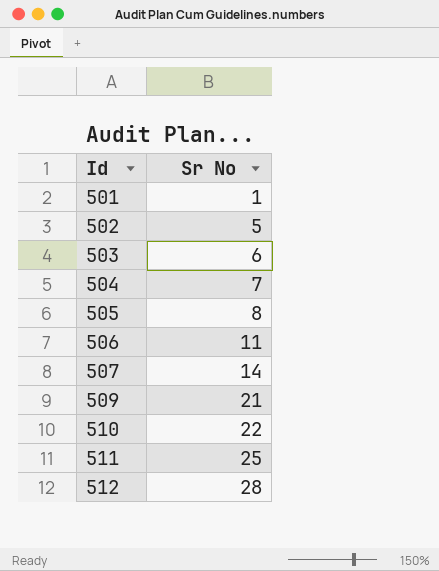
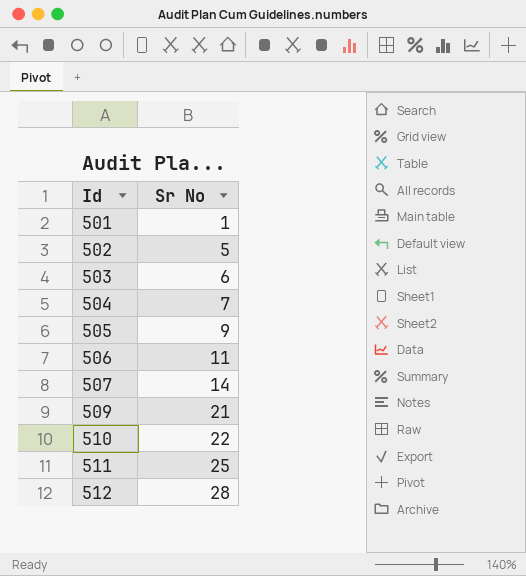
505 | Sr No: 8 -> 9

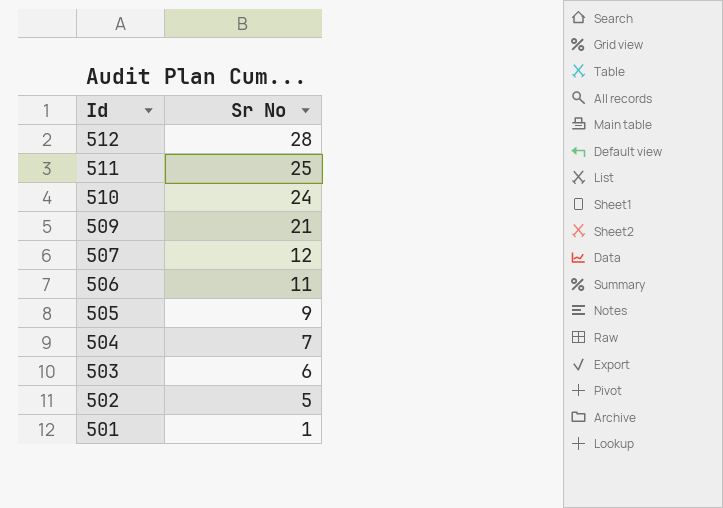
row order: Id ascending -> Id descending
510 | Sr No: 22 -> 24
507 | Sr No: 14 -> 12

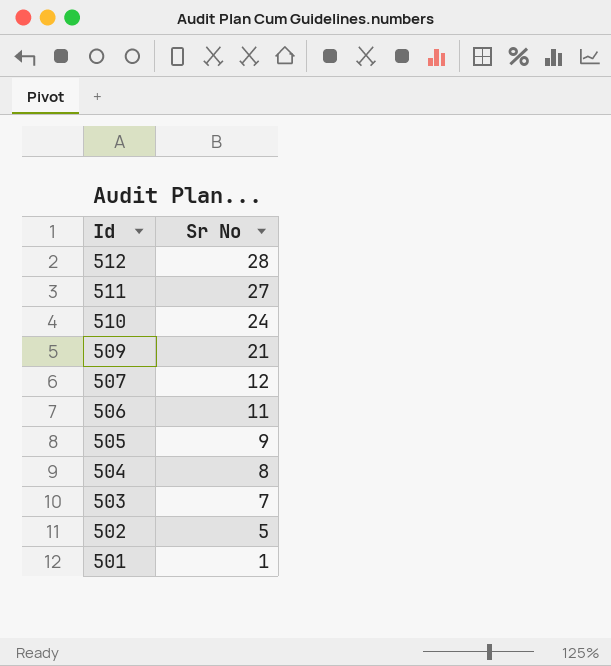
511 | Sr No: 25 -> 27
504 | Sr No: 7 -> 8
503 | Sr No: 6 -> 7

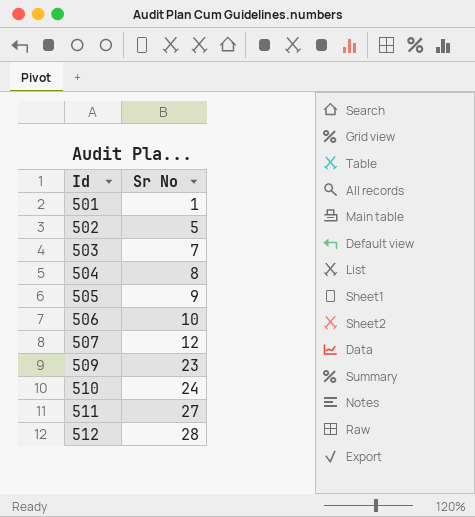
row order: Id descending -> Id ascending
506 | Sr No: 11 -> 10
509 | Sr No: 21 -> 23

